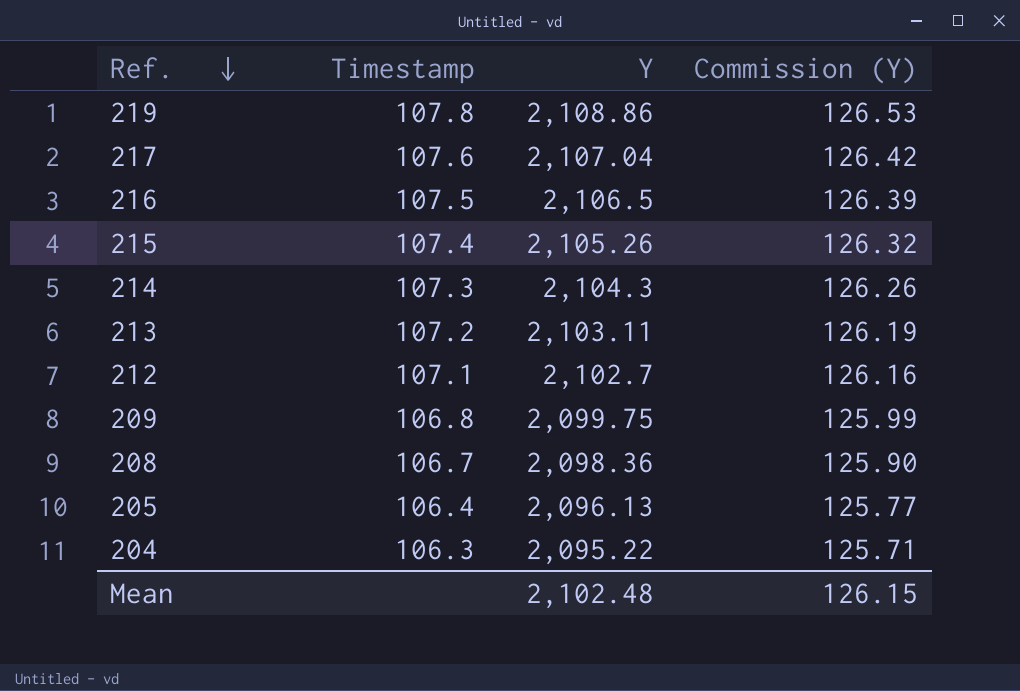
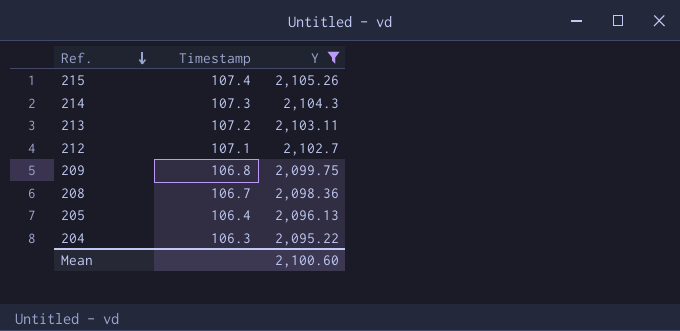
filter: none -> Y <= 2,105.26
column Commission (Y) | formula: [Y] * 0.06 -> none
Mean | Y: 2,102.48 -> 2,100.60

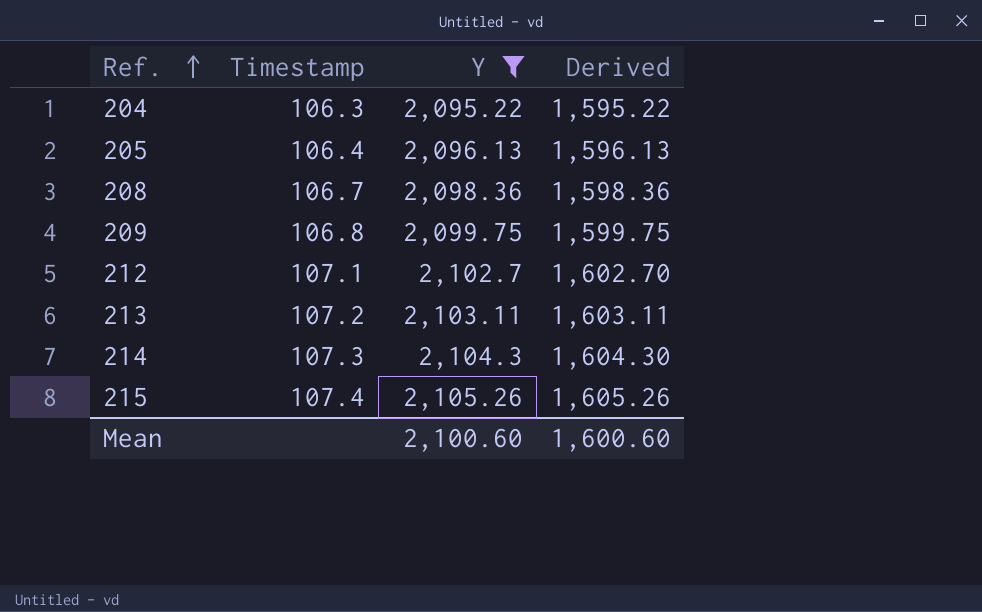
row order: Ref. descending -> Ref. ascending
column Derived | formula: none -> [Y] - 500

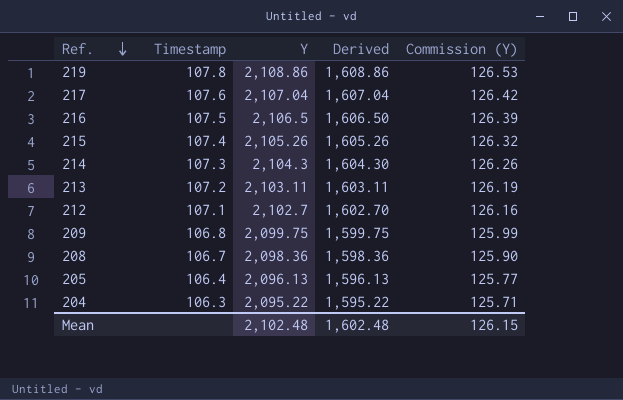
filter: Y <= 2,105.26 -> none
row order: Ref. ascending -> Ref. descending
column Commission (Y) | formula: none -> [Y] * 0.06
Mean | Y: 2,100.60 -> 2,102.48
Mean | Derived: 1,600.60 -> 1,602.48

